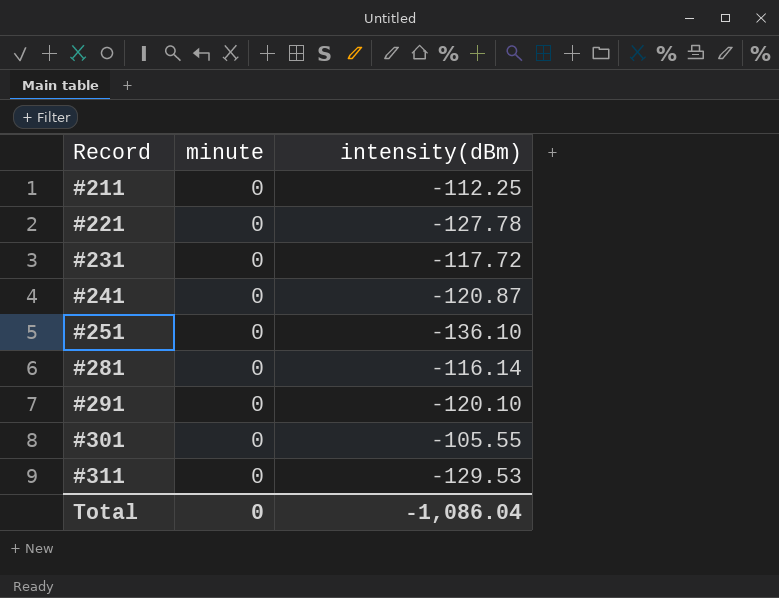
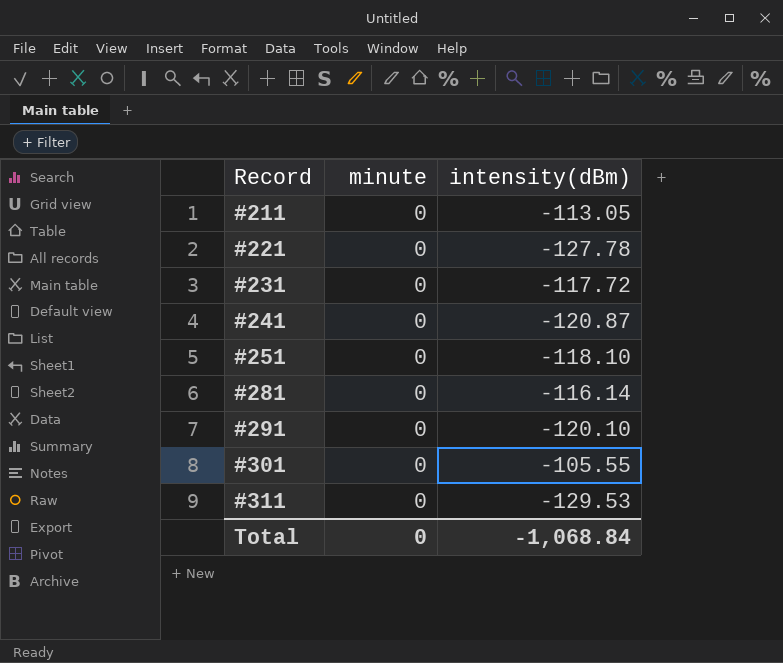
#211 | intensity(dBm): -112.25 -> -113.05
#251 | intensity(dBm): -136.10 -> -118.10
Total | intensity(dBm): -1,086.04 -> -1,068.84

